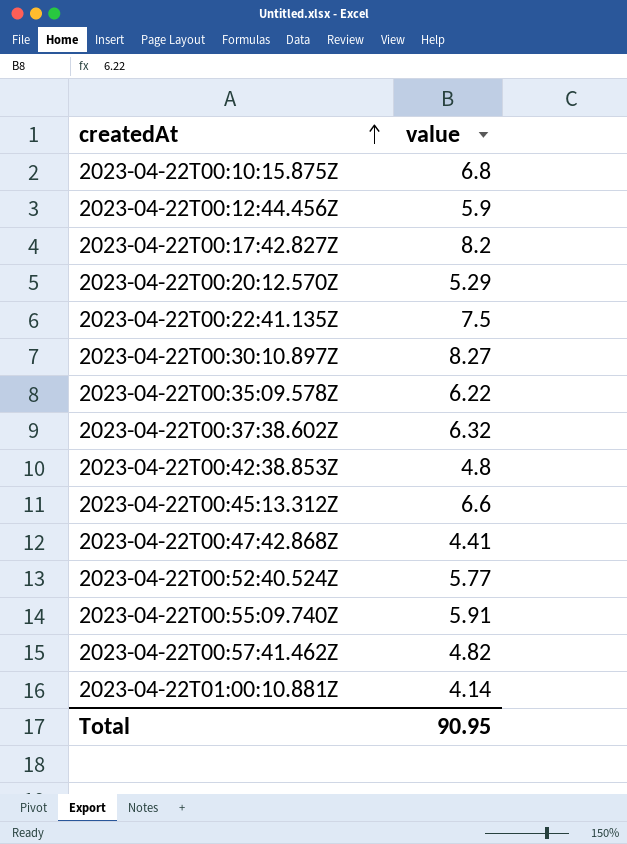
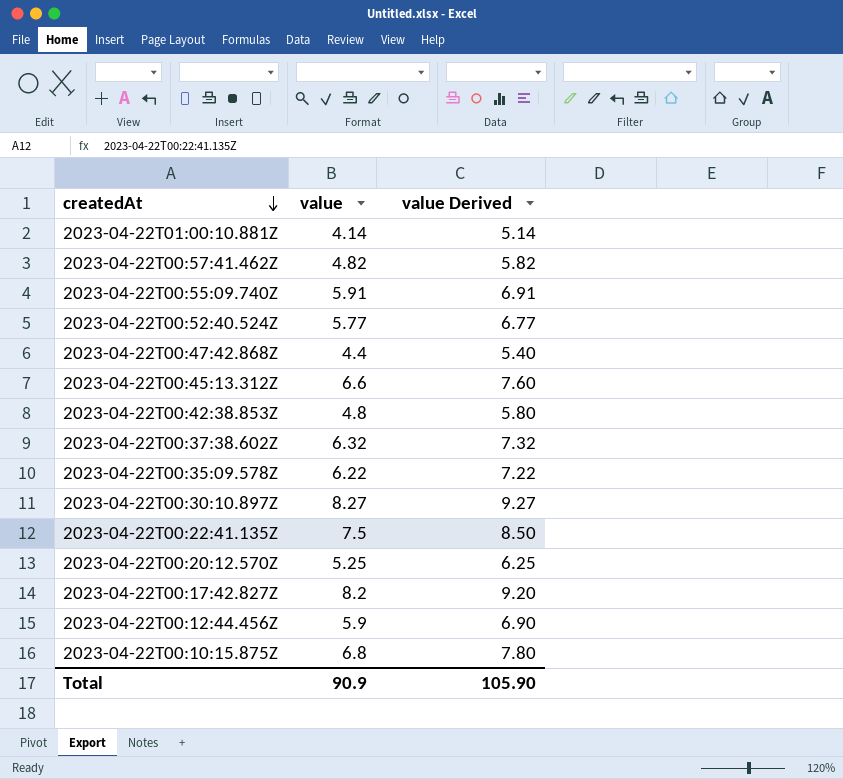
row order: createdAt ascending -> createdAt descending
column value Derived | formula: none -> [value] + 1
2023-04-22T00:47:42.868Z | value: 4.41 -> 4.4
2023-04-22T00:20:12.570Z | value: 5.29 -> 5.25
Total | value: 90.95 -> 90.9

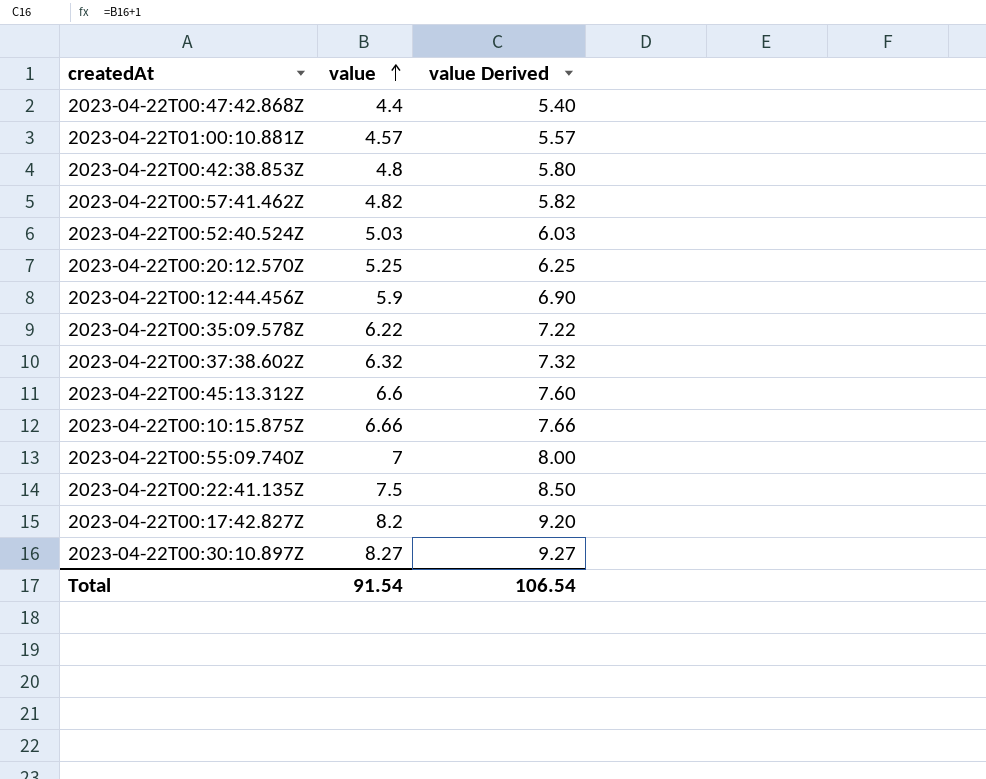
row order: createdAt descending -> value ascending
2023-04-22T01:00:10.881Z | value: 4.14 -> 4.57
2023-04-22T01:00:10.881Z | value Derived: 5.14 -> 5.57
2023-04-22T00:52:40.524Z | value: 5.77 -> 5.03
2023-04-22T00:52:40.524Z | value Derived: 6.77 -> 6.03
2023-04-22T00:10:15.875Z | value: 6.8 -> 6.66
2023-04-22T00:10:15.875Z | value Derived: 7.80 -> 7.66
2023-04-22T00:55:09.740Z | value: 5.91 -> 7
2023-04-22T00:55:09.740Z | value Derived: 6.91 -> 8.00
Total | value: 90.9 -> 91.54
Total | value Derived: 105.90 -> 106.54

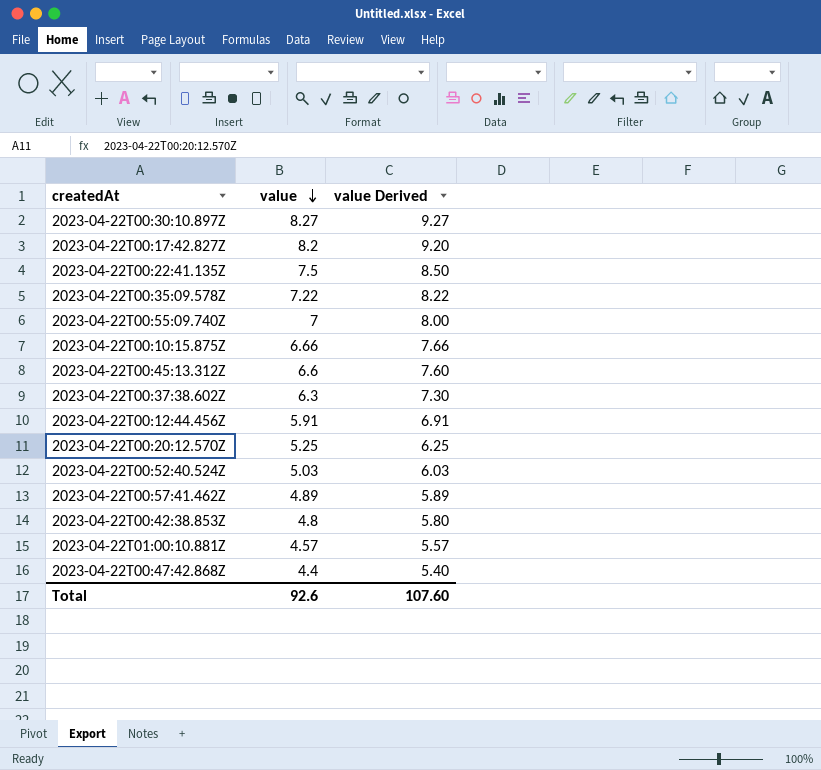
row order: value ascending -> value descending
2023-04-22T00:35:09.578Z | value: 6.22 -> 7.22
2023-04-22T00:35:09.578Z | value Derived: 7.22 -> 8.22
2023-04-22T00:37:38.602Z | value: 6.32 -> 6.3
2023-04-22T00:37:38.602Z | value Derived: 7.32 -> 7.30
2023-04-22T00:12:44.456Z | value: 5.9 -> 5.91
2023-04-22T00:12:44.456Z | value Derived: 6.90 -> 6.91
2023-04-22T00:57:41.462Z | value: 4.82 -> 4.89
2023-04-22T00:57:41.462Z | value Derived: 5.82 -> 5.89
Total | value: 91.54 -> 92.6
Total | value Derived: 106.54 -> 107.60

